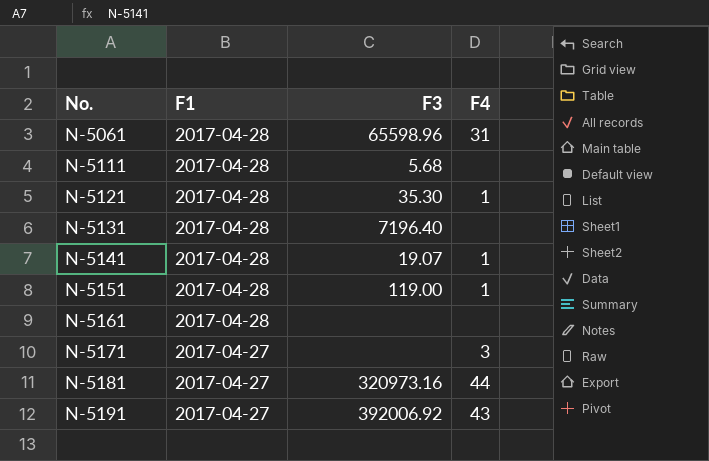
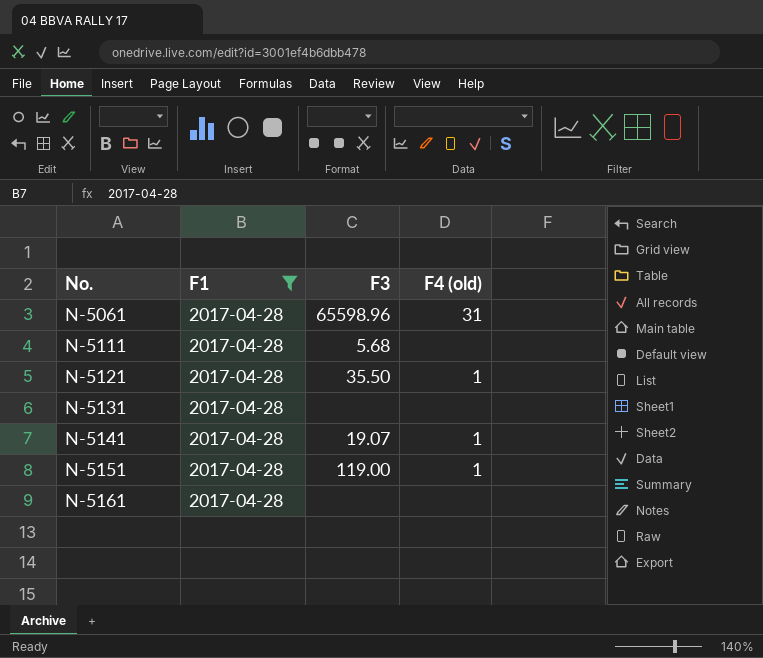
filter: none -> F1 = 2017-04-28
column name: F4 -> F4 (old)
N-5121 | F3: 35.30 -> 35.50
N-5131 | F3: 7196.40 -> none

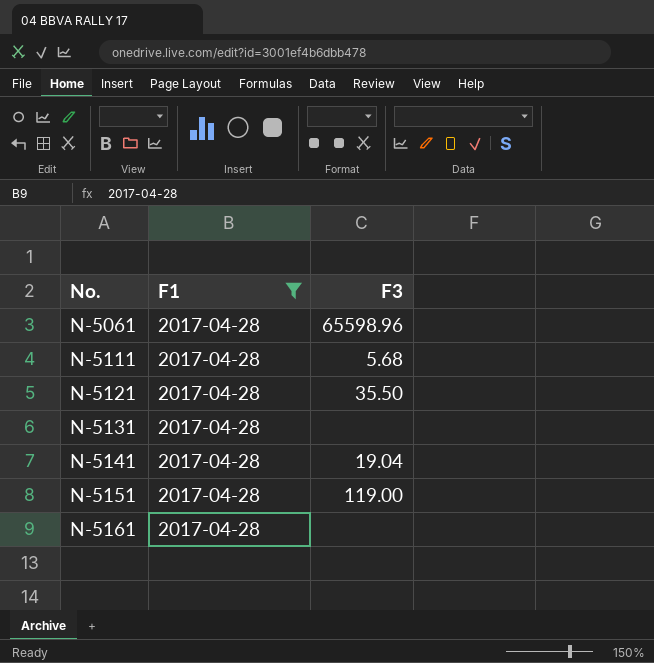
column F4 (old) | position: 4 -> none
N-5141 | F3: 19.07 -> 19.04

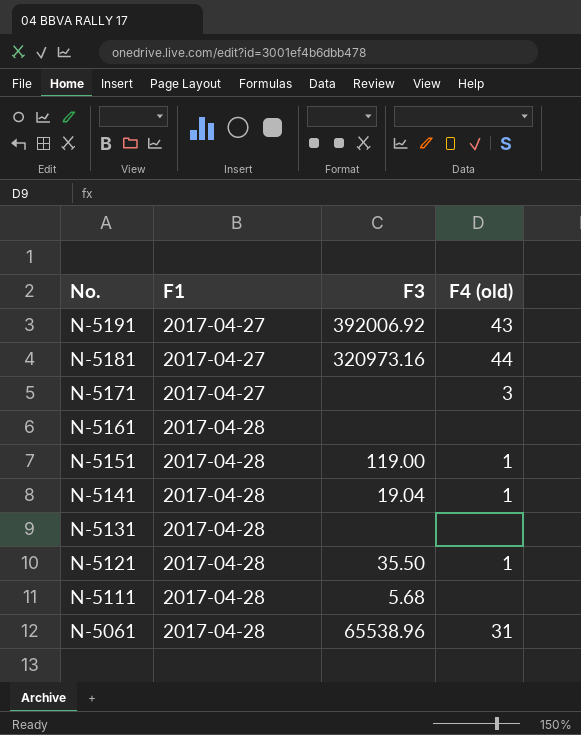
filter: F1 = 2017-04-28 -> none
row order: No. ascending -> No. descending
column F4 (old) | position: none -> 4
N-5061 | F3: 65598.96 -> 65538.96

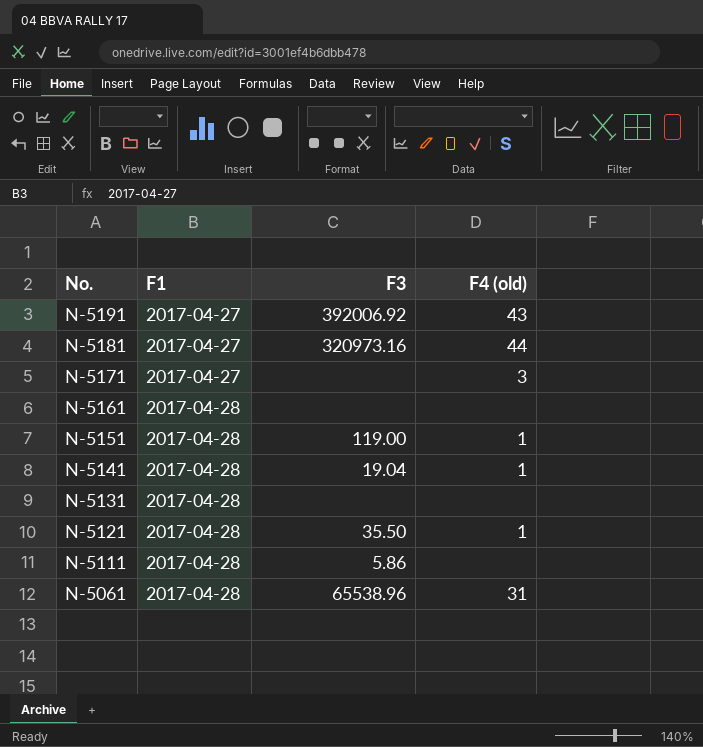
N-5111 | F3: 5.68 -> 5.86

